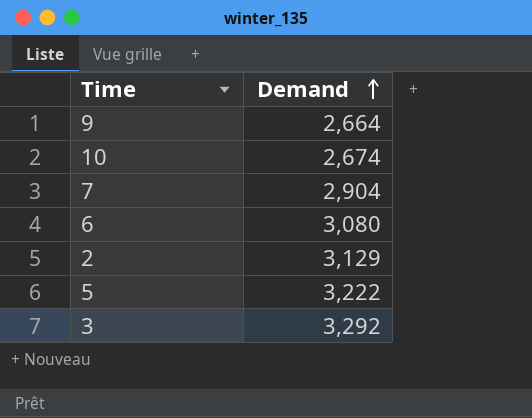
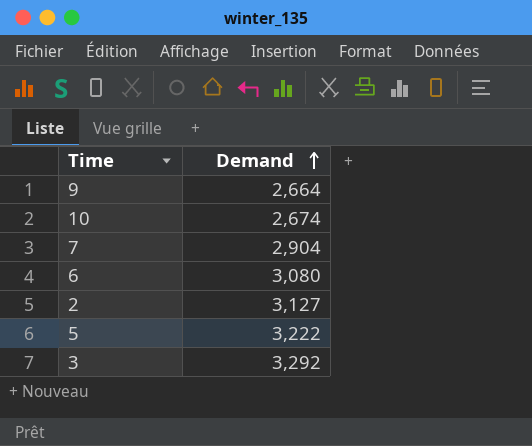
2 | Demand: 3,129 -> 3,127

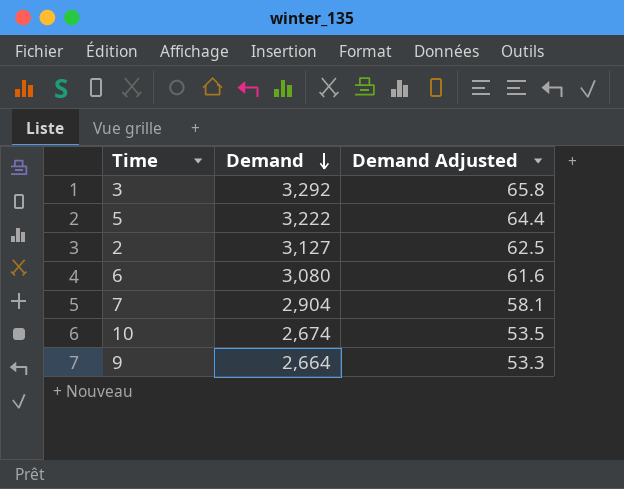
row order: Demand ascending -> Demand descending
column Demand Adjusted | formula: none -> [Demand] * 0.02

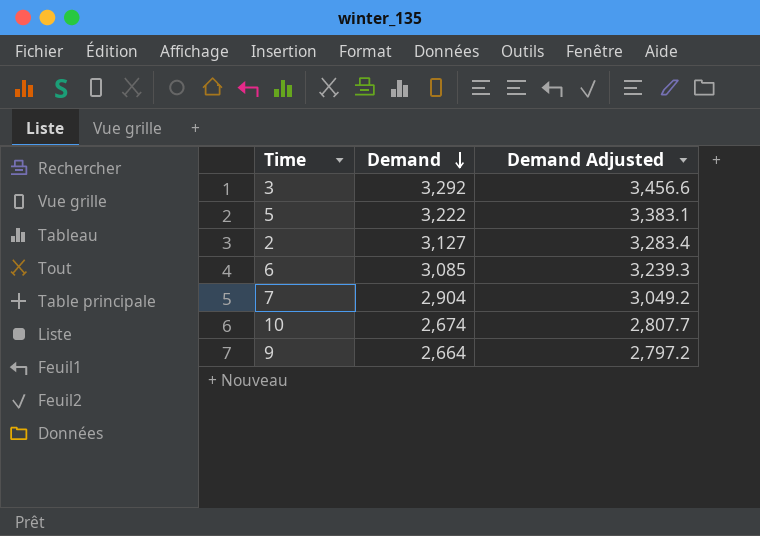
column Demand Adjusted | formula: [Demand] * 0.02 -> [Demand] * 1.05
6 | Demand: 3,080 -> 3,085

